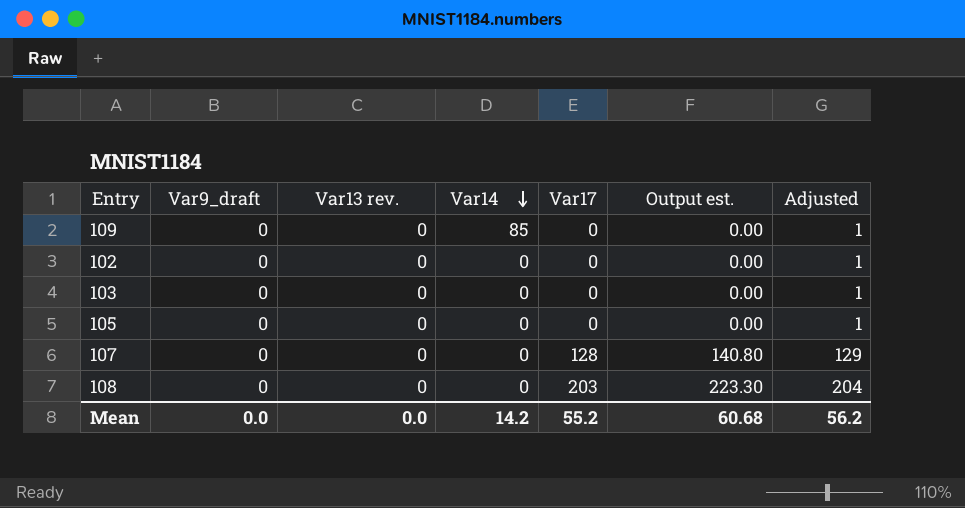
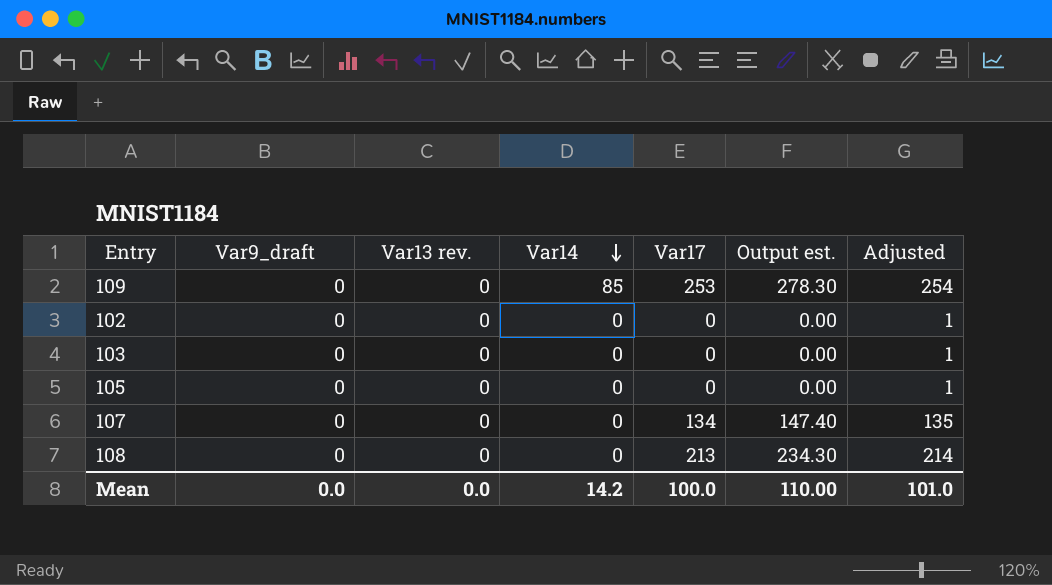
109 | Var17: 0 -> 253
109 | Output est.: 0.00 -> 278.30
109 | Adjusted: 1 -> 254
107 | Var17: 128 -> 134
107 | Output est.: 140.80 -> 147.40
107 | Adjusted: 129 -> 135
108 | Var17: 203 -> 213
108 | Output est.: 223.30 -> 234.30
108 | Adjusted: 204 -> 214
Mean | Var17: 55.2 -> 100.0
Mean | Output est.: 60.68 -> 110.00
Mean | Adjusted: 56.2 -> 101.0

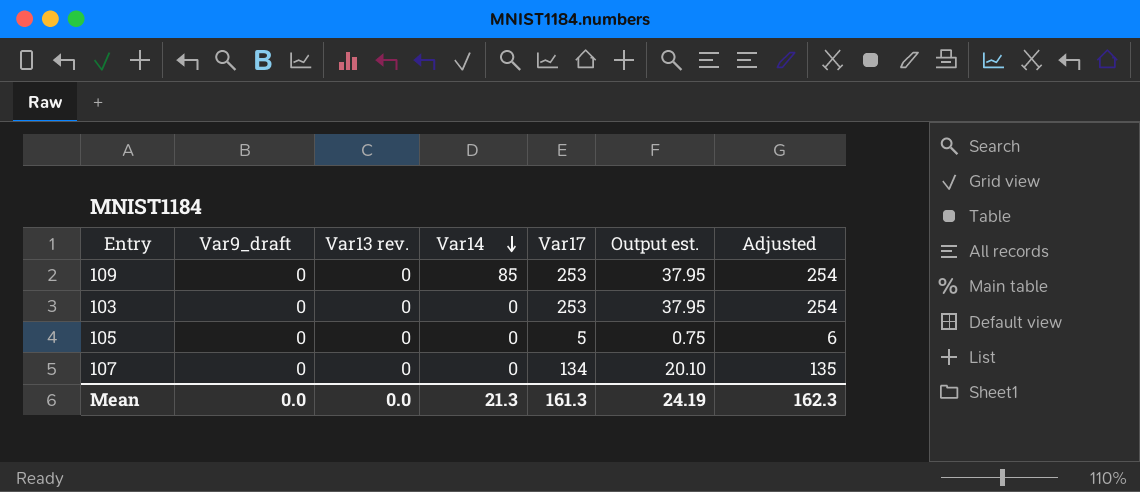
column Output est. | formula: [Var17] * 1.1 -> [Var17] * 0.15
row 102: 0 | 0 | 0 | 0 | 0.00 | 1 -> none
row 108: 0 | 0 | 0 | 213 | 234.30 | 214 -> none
103 | Var17: 0 -> 253
103 | Adjusted: 1 -> 254
105 | Var17: 0 -> 5
105 | Adjusted: 1 -> 6
Mean | Var14: 14.2 -> 21.3
Mean | Var17: 100.0 -> 161.3
Mean | Output est.: 110.00 -> 24.19
Mean | Adjusted: 101.0 -> 162.3

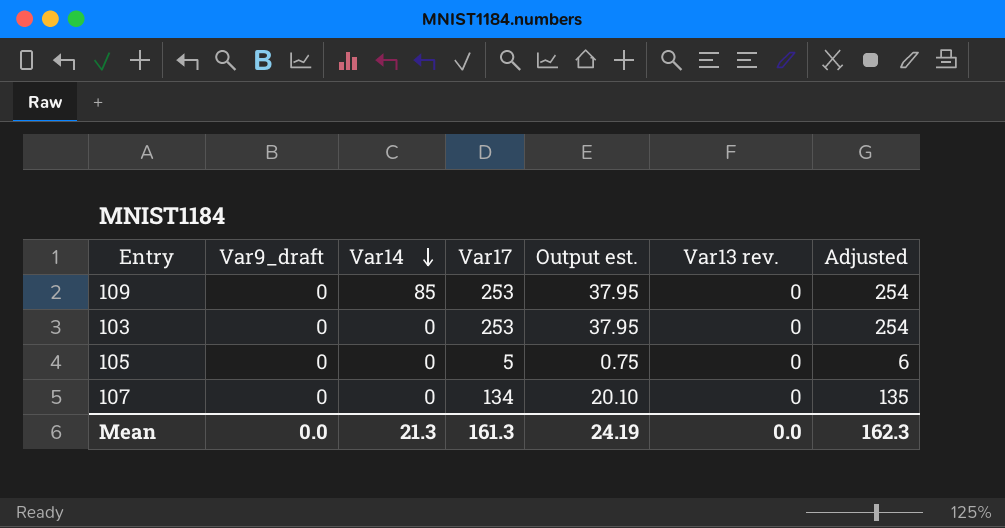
column Var13 rev. | position: 3 -> 6

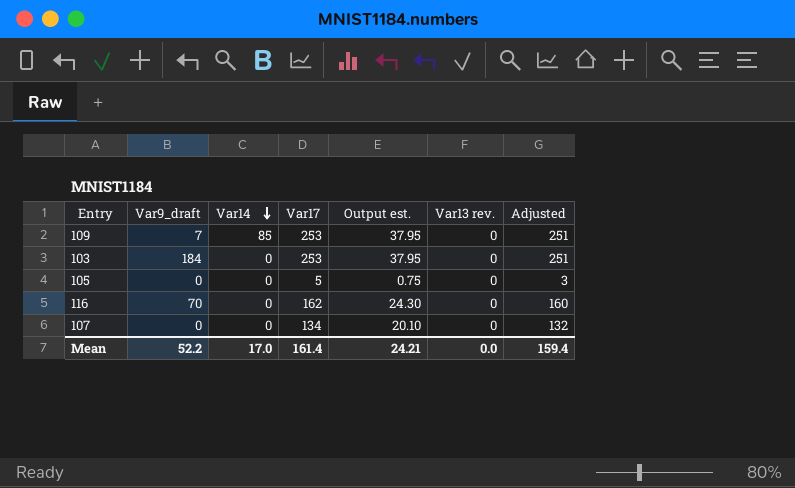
column Adjusted | formula: [Var17] + 1 -> [Var17] - 2
109 | Var9_draft: 0 -> 7
103 | Var9_draft: 0 -> 184
row 116: none -> 70 | 0 | 162 | 24.30 | 0 | 160
Mean | Var9_draft: 0.0 -> 52.2
Mean | Var14: 21.3 -> 17.0
Mean | Var17: 161.3 -> 161.4
Mean | Output est.: 24.19 -> 24.21
Mean | Adjusted: 162.3 -> 159.4

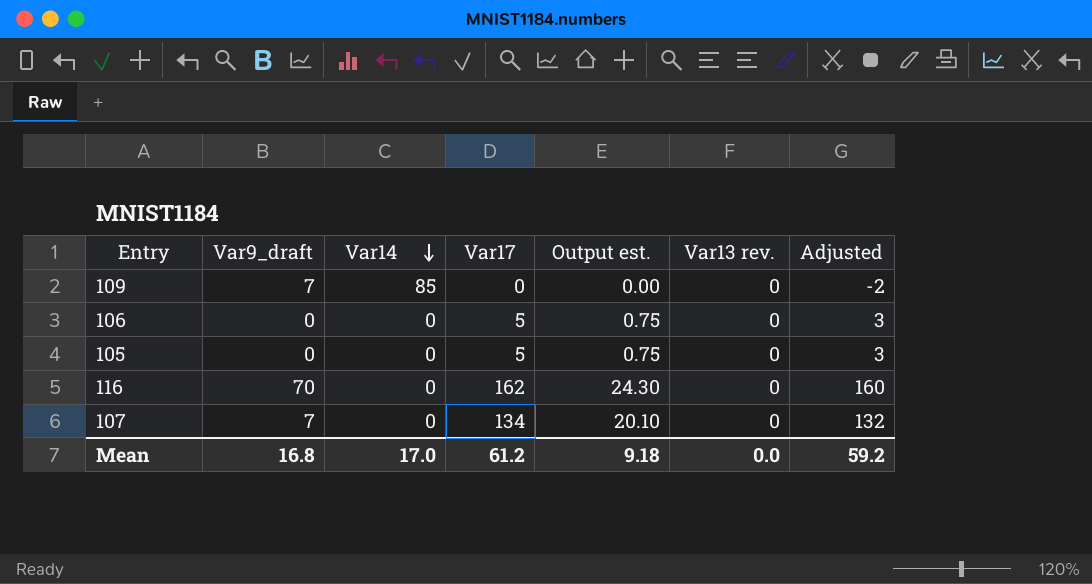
row 103: 184 | 0 | 253 | 37.95 | 0 | 251 -> none
109 | Var17: 253 -> 0
109 | Output est.: 37.95 -> 0.00
109 | Adjusted: 251 -> -2
row 106: none -> 0 | 0 | 5 | 0.75 | 0 | 3
107 | Var9_draft: 0 -> 7
Mean | Var9_draft: 52.2 -> 16.8
Mean | Var17: 161.4 -> 61.2
Mean | Output est.: 24.21 -> 9.18
Mean | Adjusted: 159.4 -> 59.2

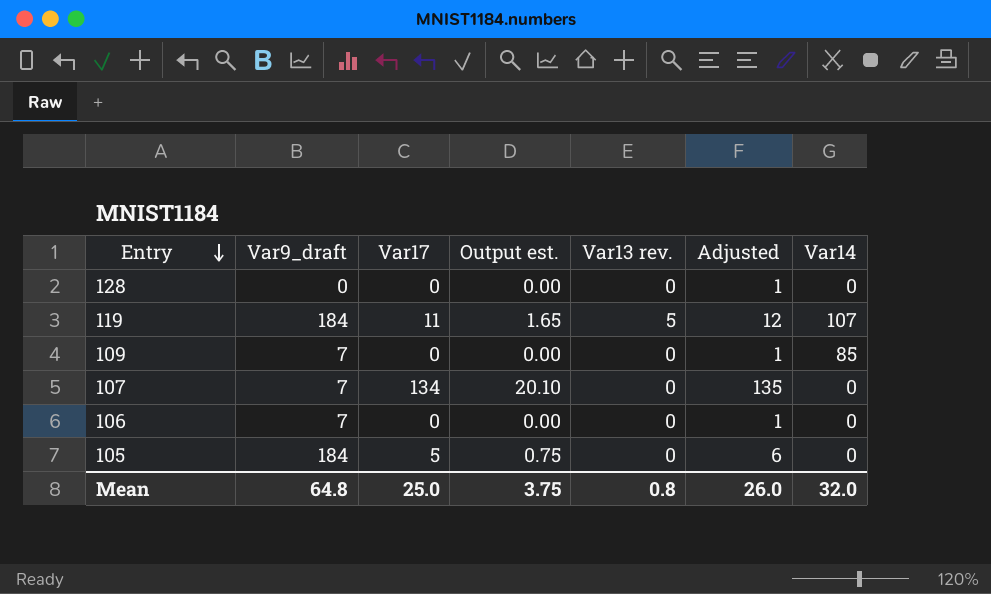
row order: Var14 descending -> Entry descending
column Adjusted | formula: [Var17] - 2 -> [Var17] + 1
column Var14 | position: 3 -> 7
row 116: 70 | 0 | 162 | 24.30 | 0 | 160 -> none
row 128: none -> 0 | 0 | 0.00 | 0 | 1 | 0
row 119: none -> 184 | 11 | 1.65 | 5 | 12 | 107
106 | Var9_draft: 0 -> 7
106 | Var17: 5 -> 0
106 | Output est.: 0.75 -> 0.00
105 | Var9_draft: 0 -> 184
Mean | Var9_draft: 16.8 -> 64.8
Mean | Var17: 61.2 -> 25.0
Mean | Output est.: 9.18 -> 3.75
Mean | Var13 rev.: 0.0 -> 0.8
Mean | Adjusted: 59.2 -> 26.0
Mean | Var14: 17.0 -> 32.0

